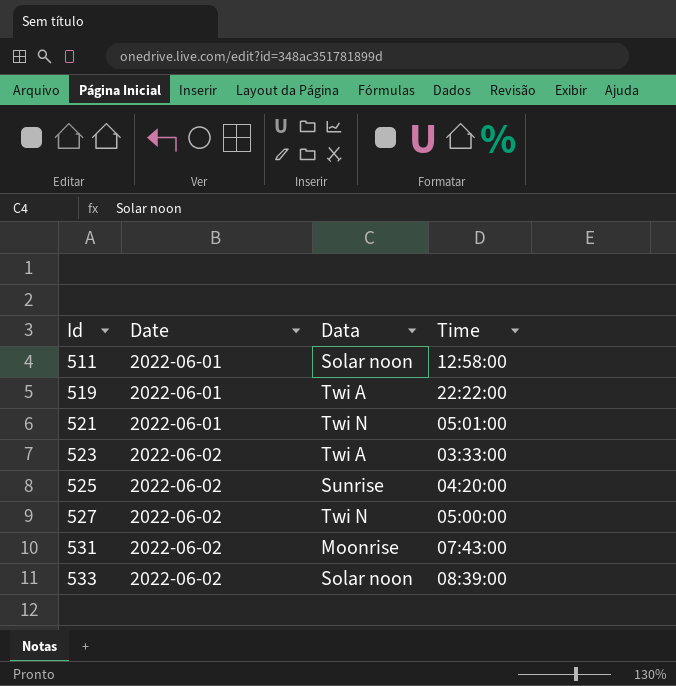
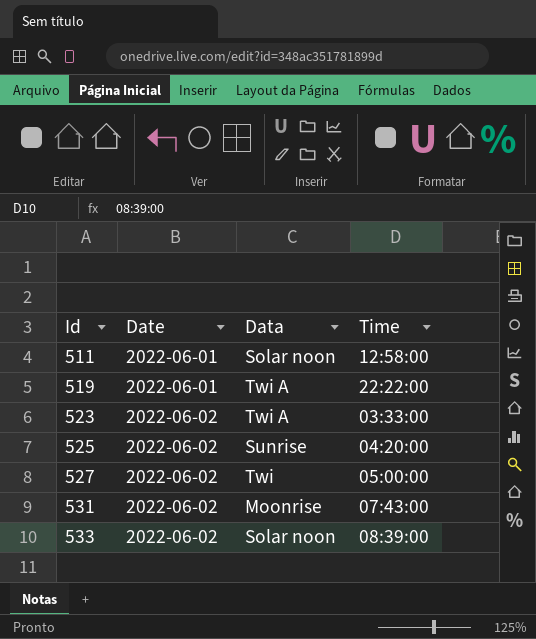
row 521: 2022-06-01 | Twi N | 05:01:00 -> none
527 | Data: Twi N -> Twi

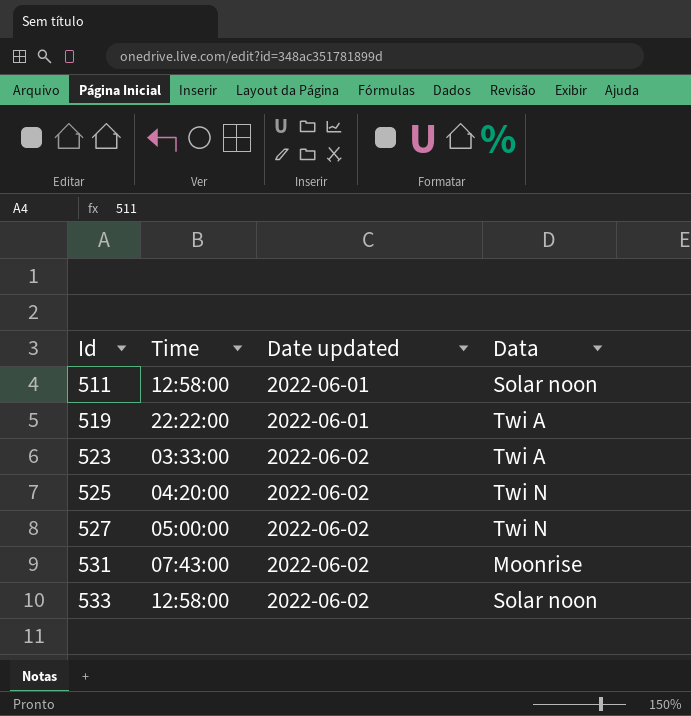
column Time | position: 4 -> 2
column name: Date -> Date updated
525 | Data: Sunrise -> Twi N
527 | Data: Twi -> Twi N
533 | Time: 08:39:00 -> 12:58:00

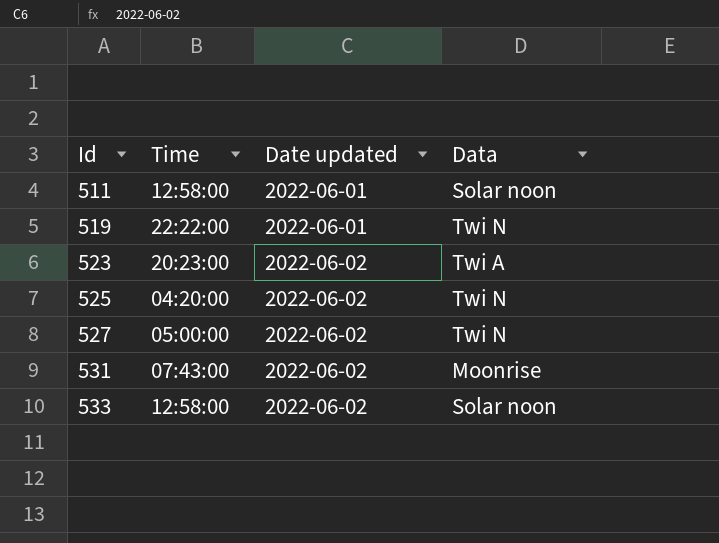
519 | Data: Twi A -> Twi N
523 | Time: 03:33:00 -> 20:23:00

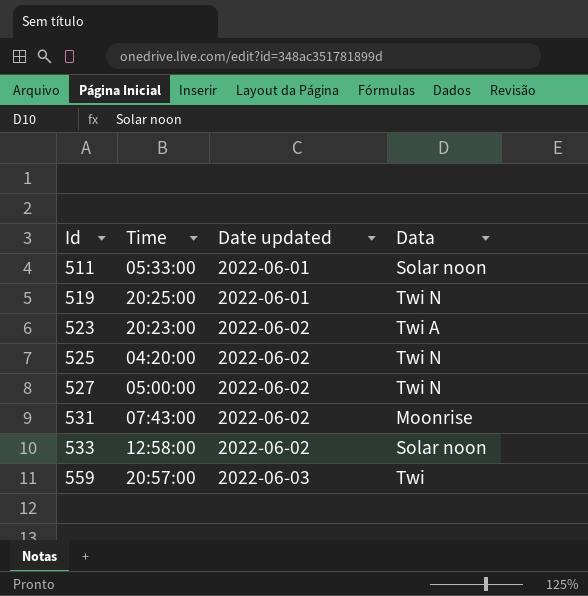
511 | Time: 12:58:00 -> 05:33:00
519 | Time: 22:22:00 -> 20:25:00
row 559: none -> 20:57:00 | 2022-06-03 | Twi

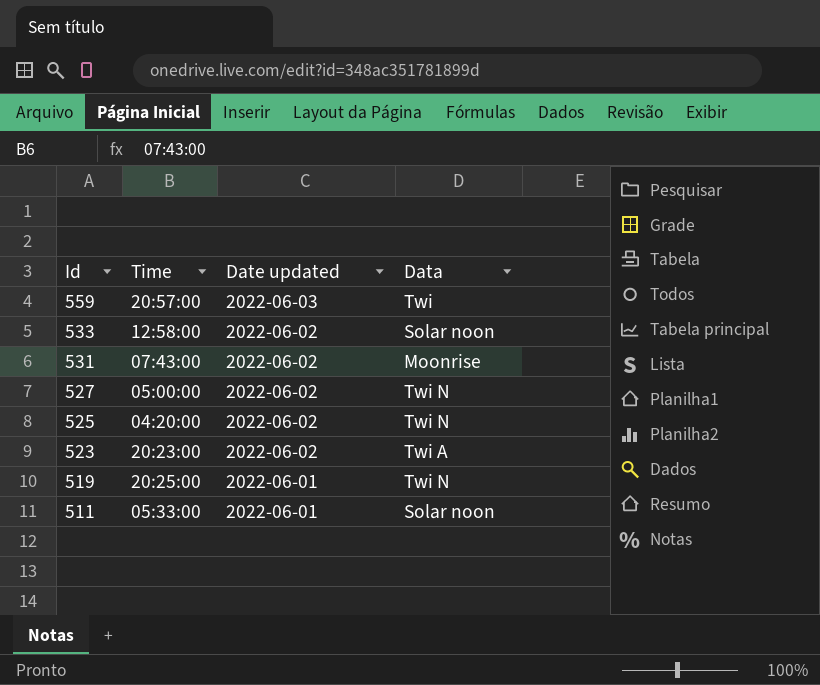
row order: Id ascending -> Id descending

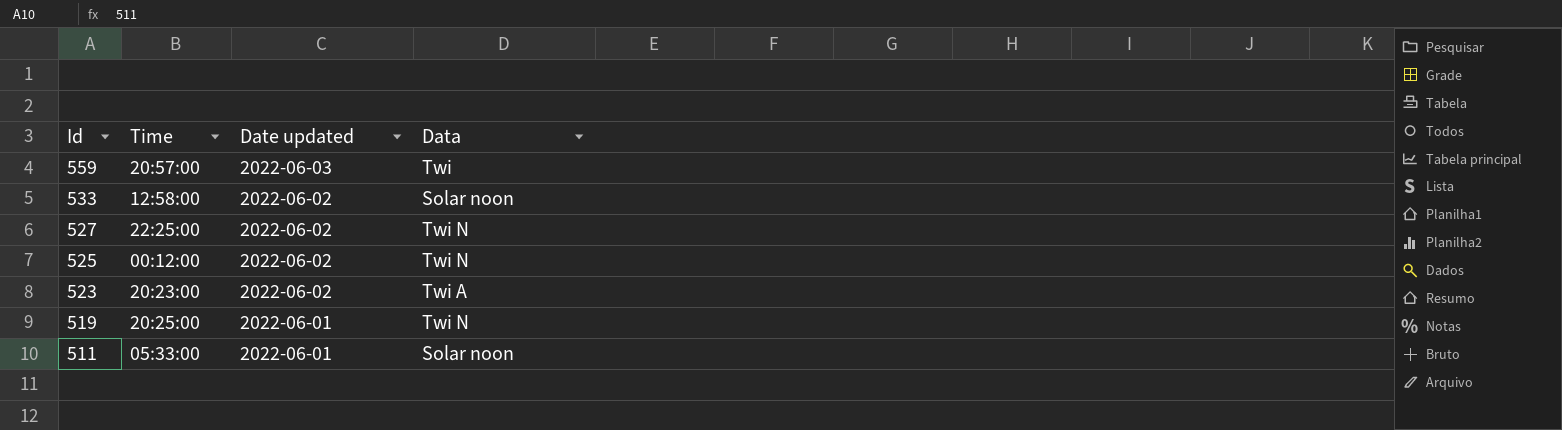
row 531: 07:43:00 | 2022-06-02 | Moonrise -> none
527 | Time: 05:00:00 -> 22:25:00
525 | Time: 04:20:00 -> 00:12:00

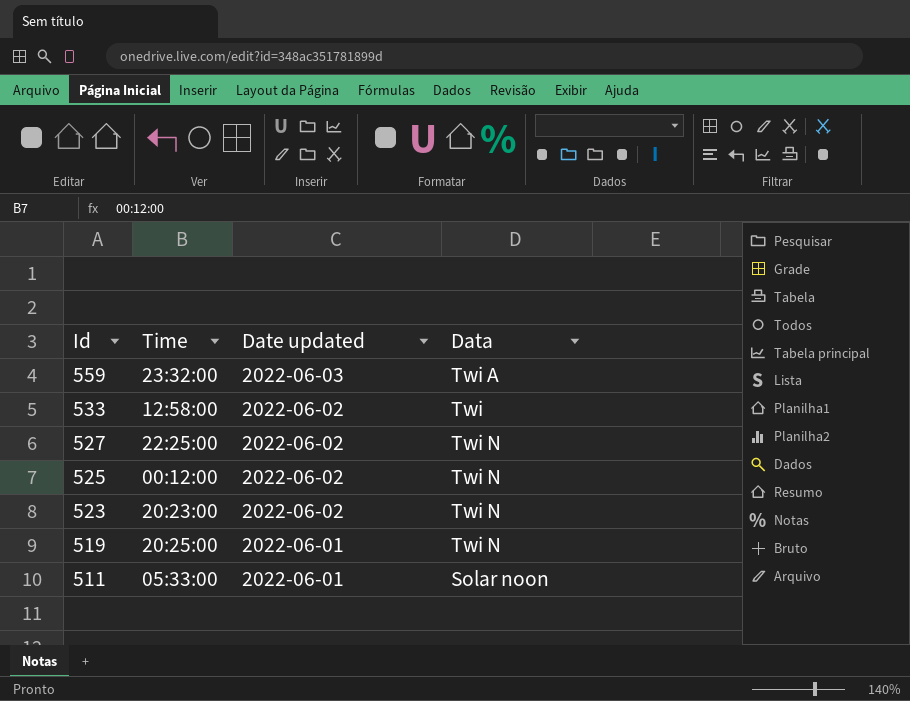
559 | Time: 20:57:00 -> 23:32:00
559 | Data: Twi -> Twi A
533 | Data: Solar noon -> Twi
523 | Data: Twi A -> Twi N

